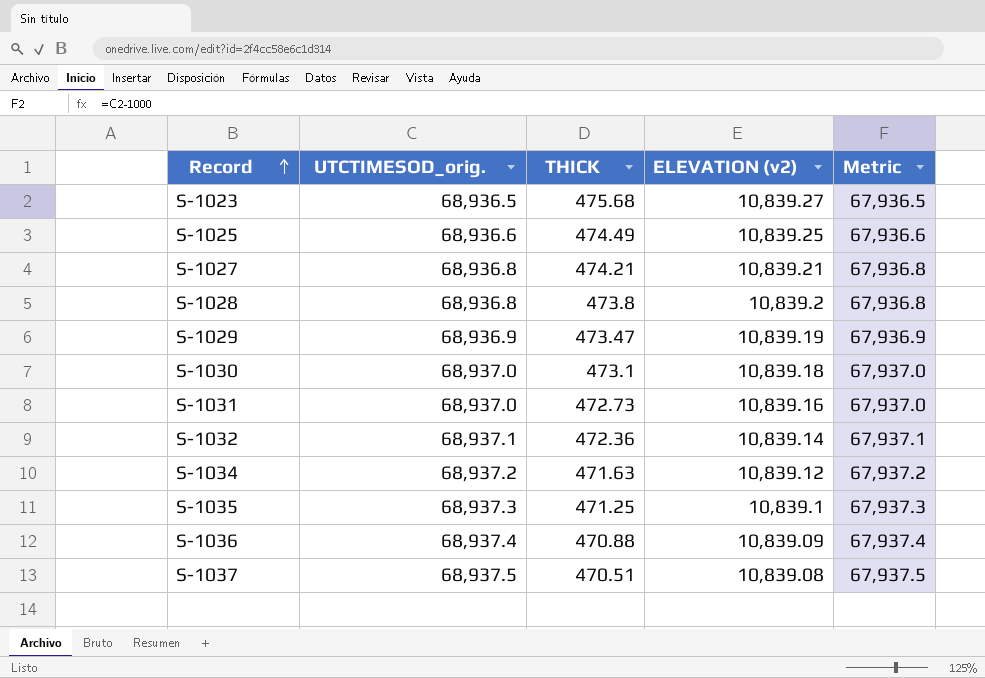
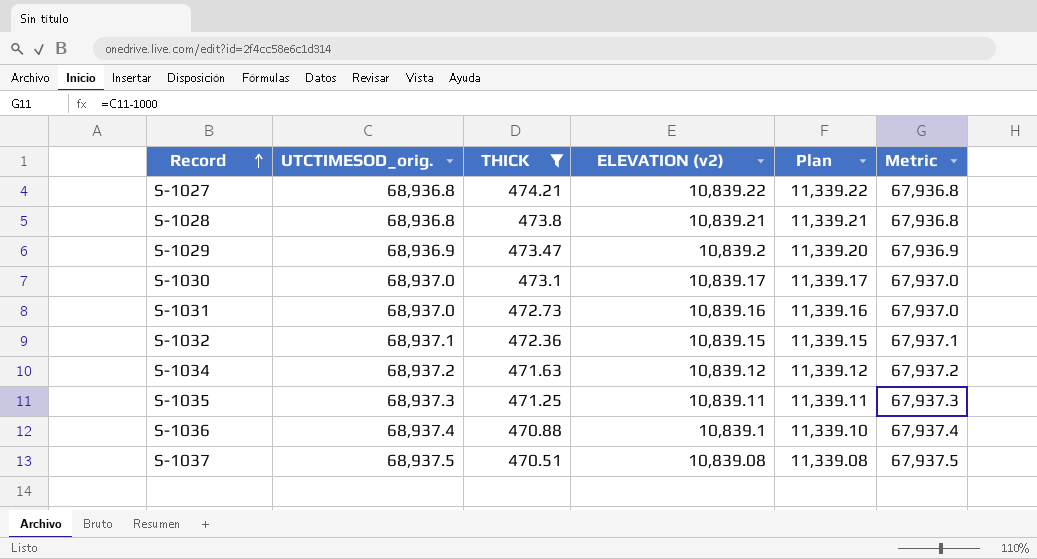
filter: none -> THICK <= 474.21
column Plan | formula: none -> [ELEVATION (v2)] + 500
S-1027 | ELEVATION (v2): 10,839.21 -> 10,839.22
S-1028 | ELEVATION (v2): 10,839.2 -> 10,839.21
S-1029 | ELEVATION (v2): 10,839.19 -> 10,839.2
S-1030 | ELEVATION (v2): 10,839.18 -> 10,839.17
S-1032 | ELEVATION (v2): 10,839.14 -> 10,839.15
S-1035 | ELEVATION (v2): 10,839.1 -> 10,839.11
S-1036 | ELEVATION (v2): 10,839.09 -> 10,839.1

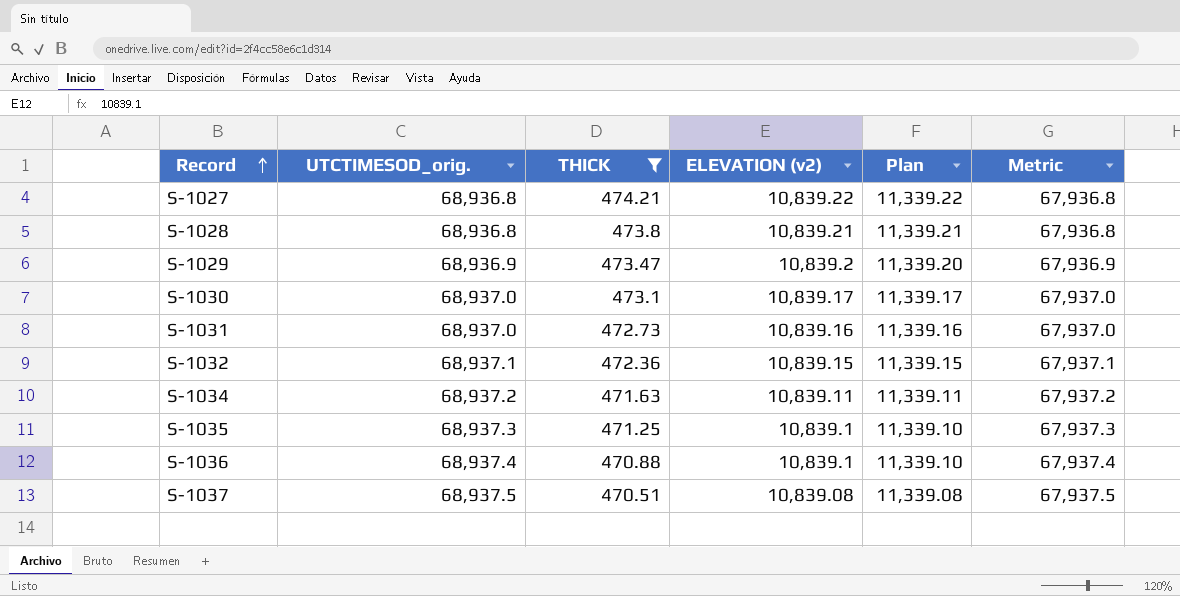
S-1034 | ELEVATION (v2): 10,839.12 -> 10,839.11
S-1034 | Plan: 11,339.12 -> 11,339.11
S-1035 | ELEVATION (v2): 10,839.11 -> 10,839.1
S-1035 | Plan: 11,339.11 -> 11,339.10

